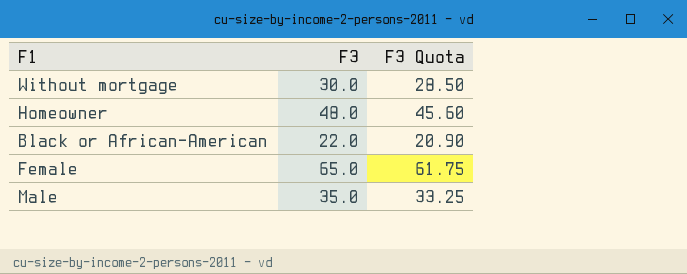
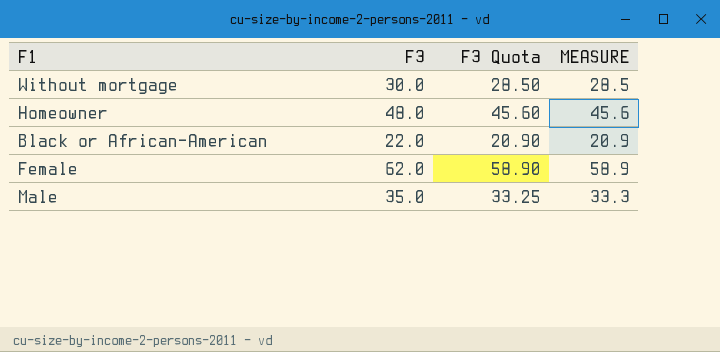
column MEASURE | formula: none -> [F3] * 0.95
Female | F3: 65.0 -> 62.0
Female | F3 Quota: 61.75 -> 58.90

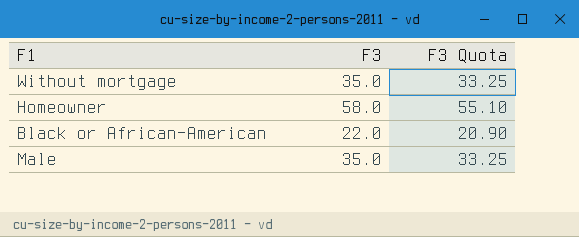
column MEASURE | formula: [F3] * 0.95 -> none
row Female: 62.0 | 58.90 | 58.9 -> none
Without mortgage | F3: 30.0 -> 35.0
Without mortgage | F3 Quota: 28.50 -> 33.25
Homeowner | F3: 48.0 -> 58.0
Homeowner | F3 Quota: 45.60 -> 55.10

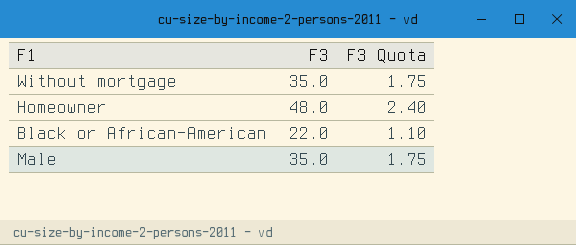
column F3 Quota | formula: [F3] * 0.95 -> [F3] * 0.05
Homeowner | F3: 58.0 -> 48.0

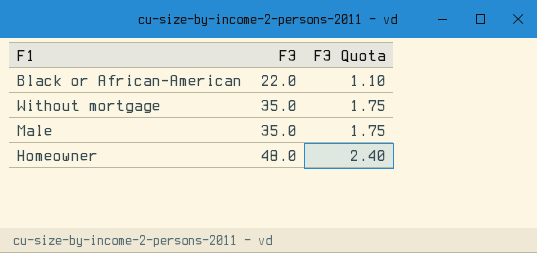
row order: none -> F3 ascending

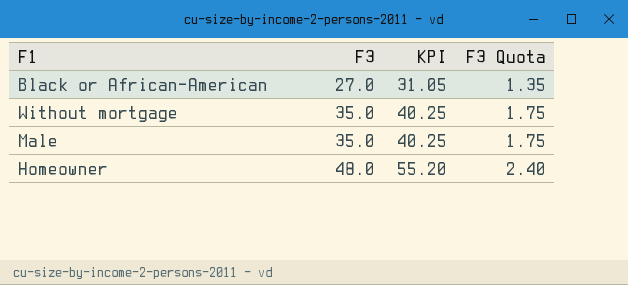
column KPI | formula: none -> [F3] * 1.15
Black or African-American | F3: 22.0 -> 27.0
Black or African-American | F3 Quota: 1.10 -> 1.35

